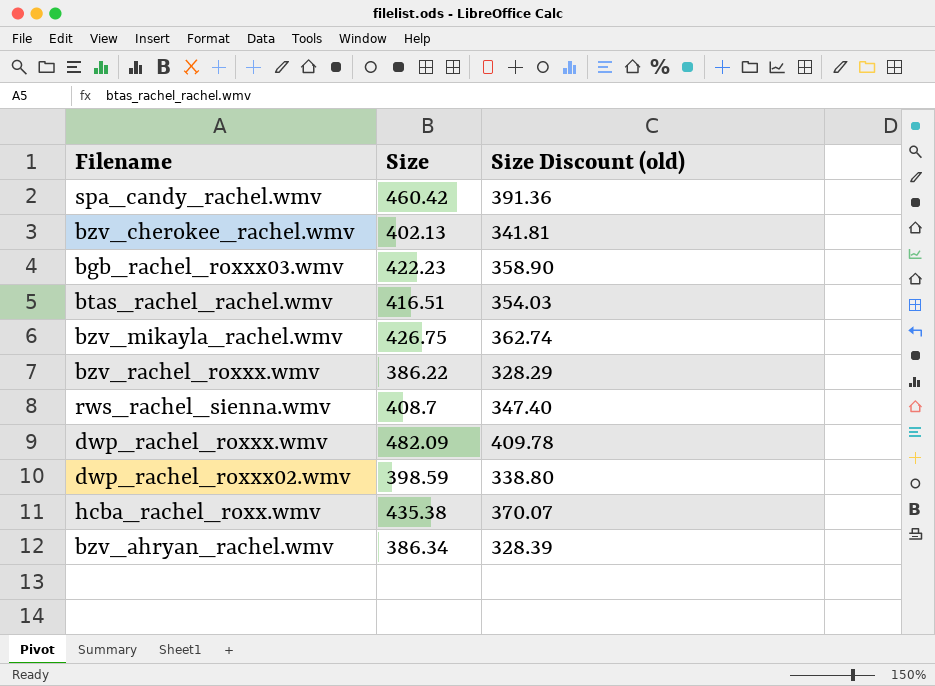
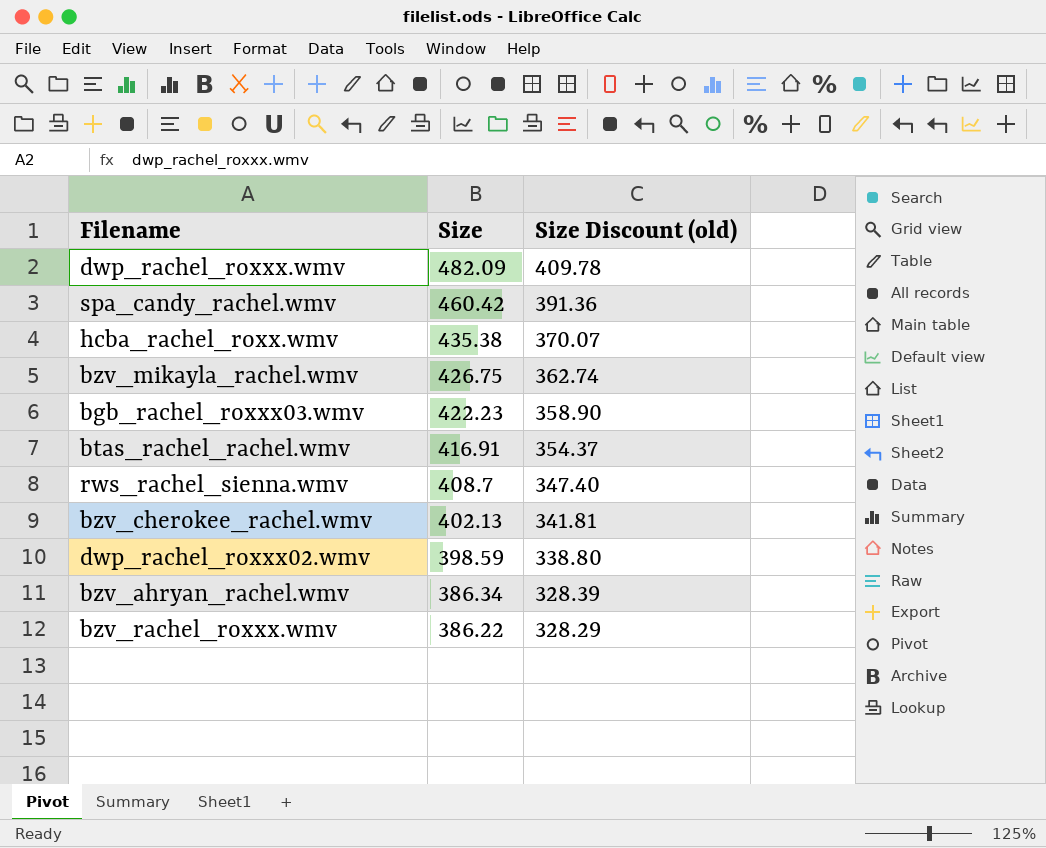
row order: none -> Size descending
btas_rachel_rachel.wmv | Size: 416.51 -> 416.91
btas_rachel_rachel.wmv | Size Discount (old): 354.03 -> 354.37

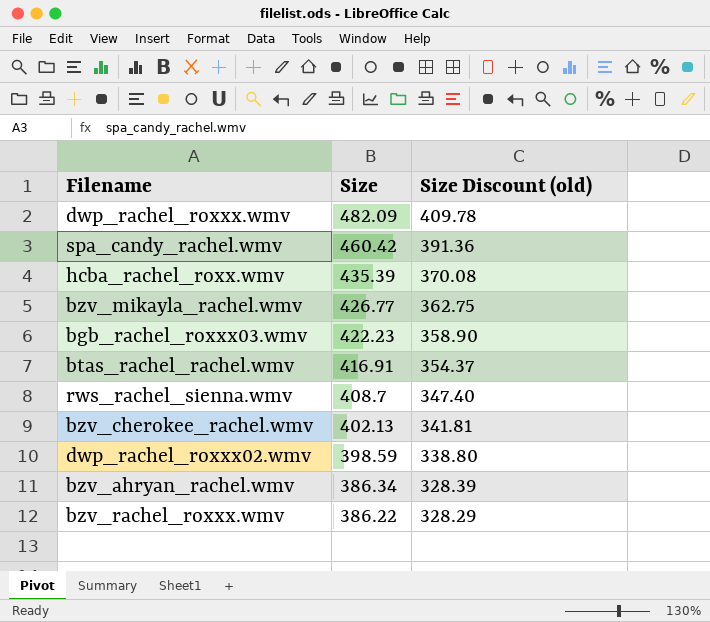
hcba_rachel_roxx.wmv | Size: 435.38 -> 435.39
hcba_rachel_roxx.wmv | Size Discount (old): 370.07 -> 370.08
bzv_mikayla_rachel.wmv | Size: 426.75 -> 426.77
bzv_mikayla_rachel.wmv | Size Discount (old): 362.74 -> 362.75

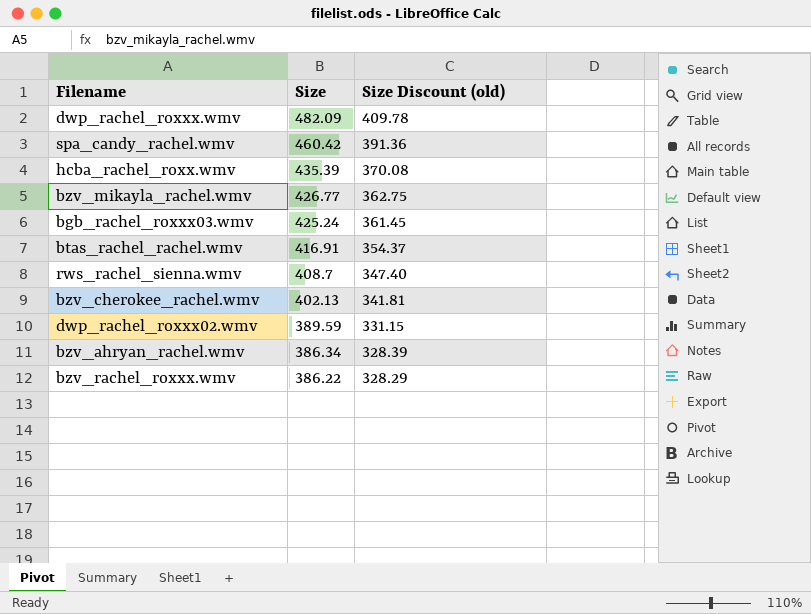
bgb_rachel_roxxx03.wmv | Size: 422.23 -> 425.24
bgb_rachel_roxxx03.wmv | Size Discount (old): 358.90 -> 361.45
dwp_rachel_roxxx02.wmv | Size: 398.59 -> 389.59
dwp_rachel_roxxx02.wmv | Size Discount (old): 338.80 -> 331.15

